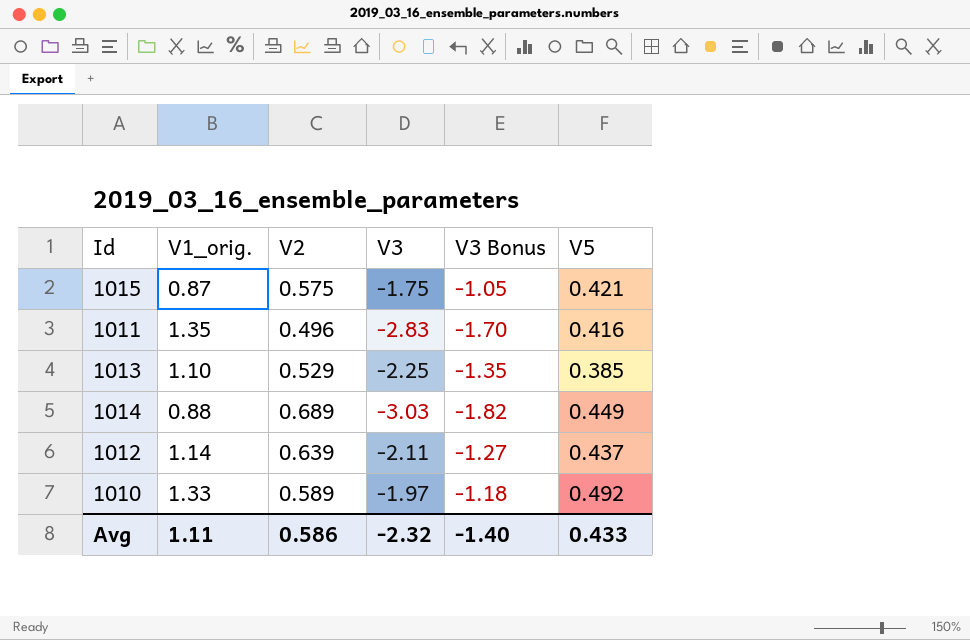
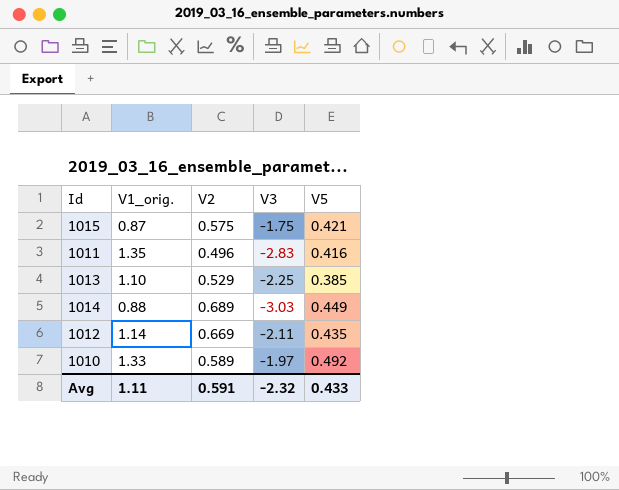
column V3 Bonus | formula: [V3] * 0.6 -> none
1012 | V2: 0.639 -> 0.669
1012 | V5: 0.437 -> 0.435
Avg | V2: 0.586 -> 0.591

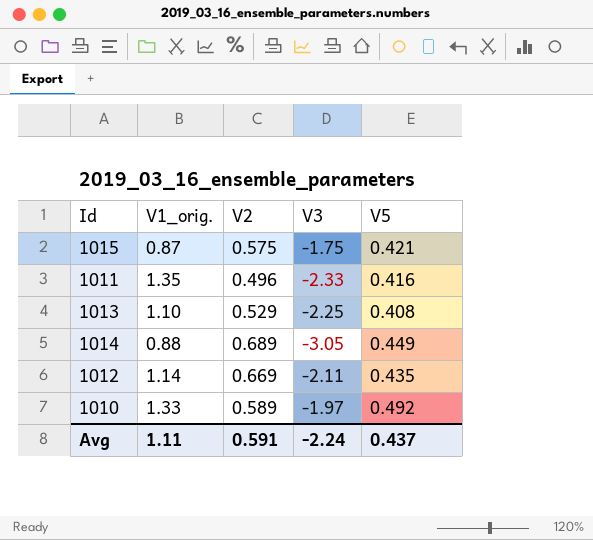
1011 | V3: -2.83 -> -2.33
1013 | V5: 0.385 -> 0.408
1014 | V3: -3.03 -> -3.05
Avg | V3: -2.32 -> -2.24
Avg | V5: 0.433 -> 0.437

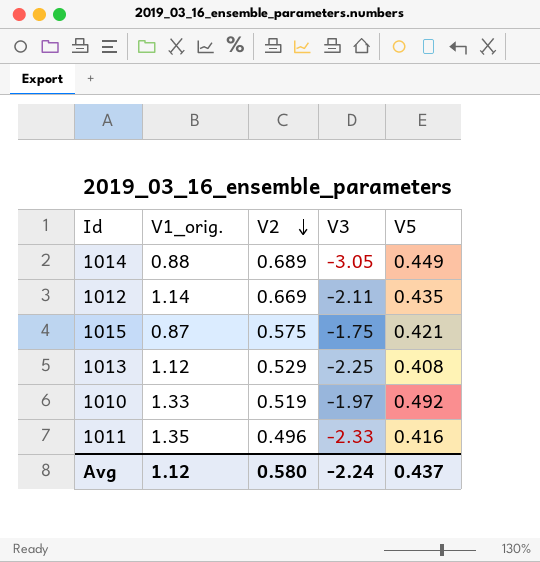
row order: none -> V2 descending
1013 | V1_orig.: 1.10 -> 1.12
1010 | V2: 0.589 -> 0.519
Avg | V1_orig.: 1.11 -> 1.12
Avg | V2: 0.591 -> 0.580

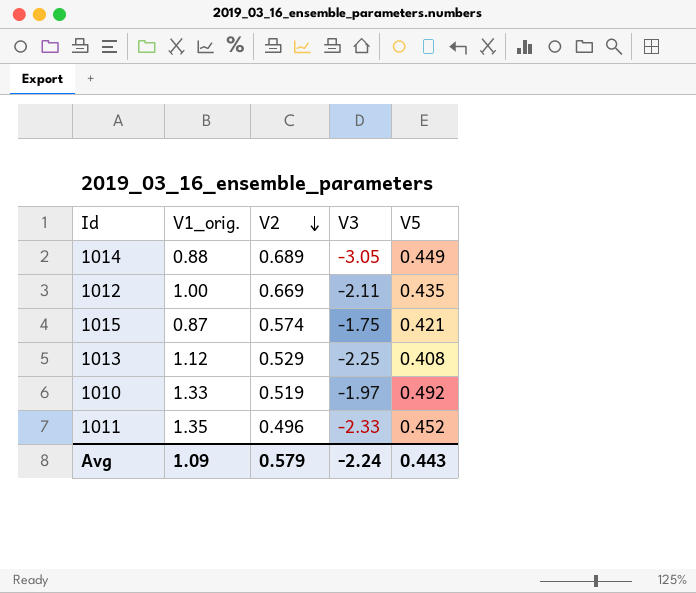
1012 | V1_orig.: 1.14 -> 1.00
1015 | V2: 0.575 -> 0.574
1011 | V5: 0.416 -> 0.452
Avg | V1_orig.: 1.12 -> 1.09
Avg | V2: 0.580 -> 0.579
Avg | V5: 0.437 -> 0.443

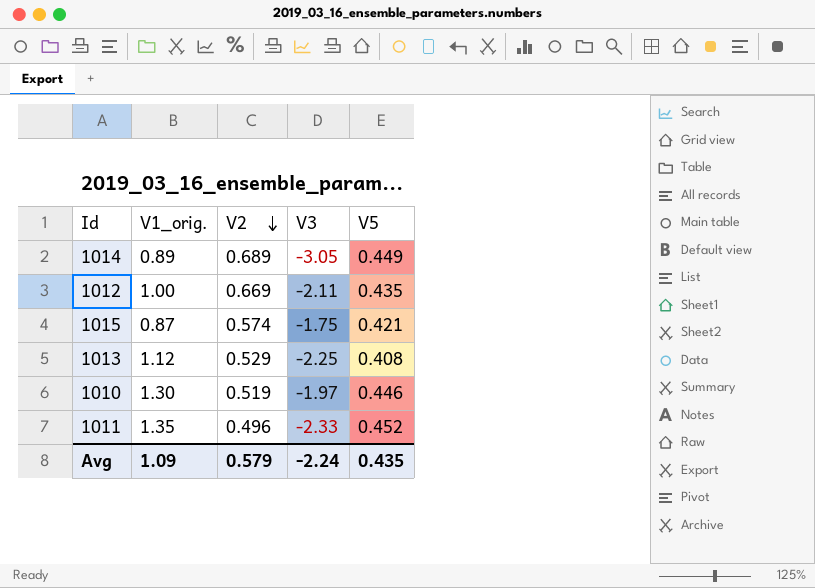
1014 | V1_orig.: 0.88 -> 0.89
1010 | V1_orig.: 1.33 -> 1.30
1010 | V5: 0.492 -> 0.446
Avg | V5: 0.443 -> 0.435

